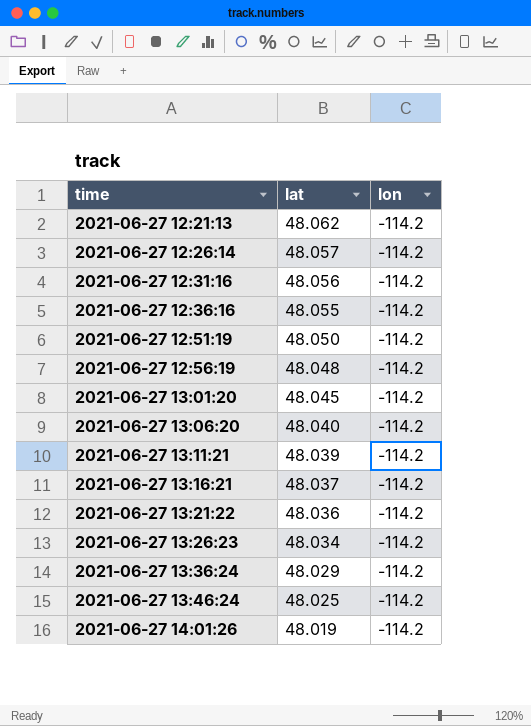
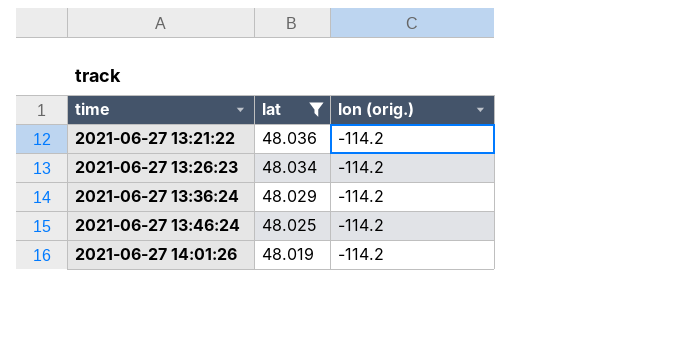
filter: none -> lat <= 48.036
column name: lon -> lon (orig.)

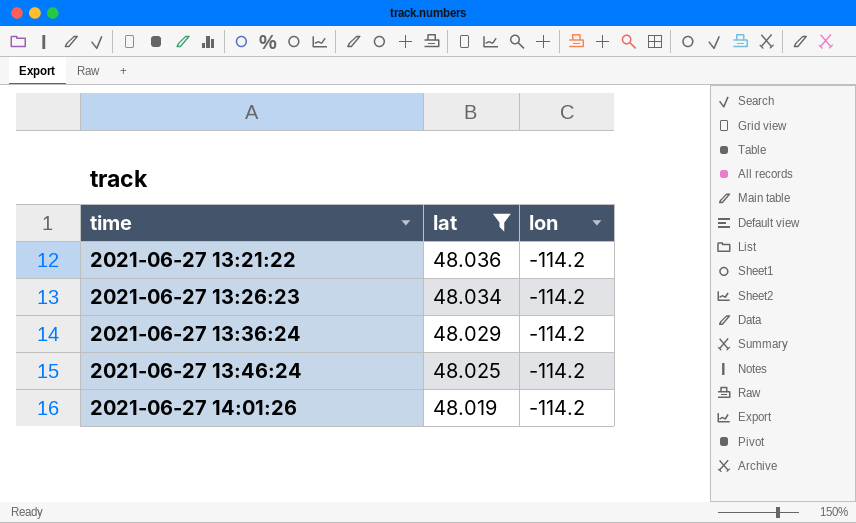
column name: lon (orig.) -> lon

